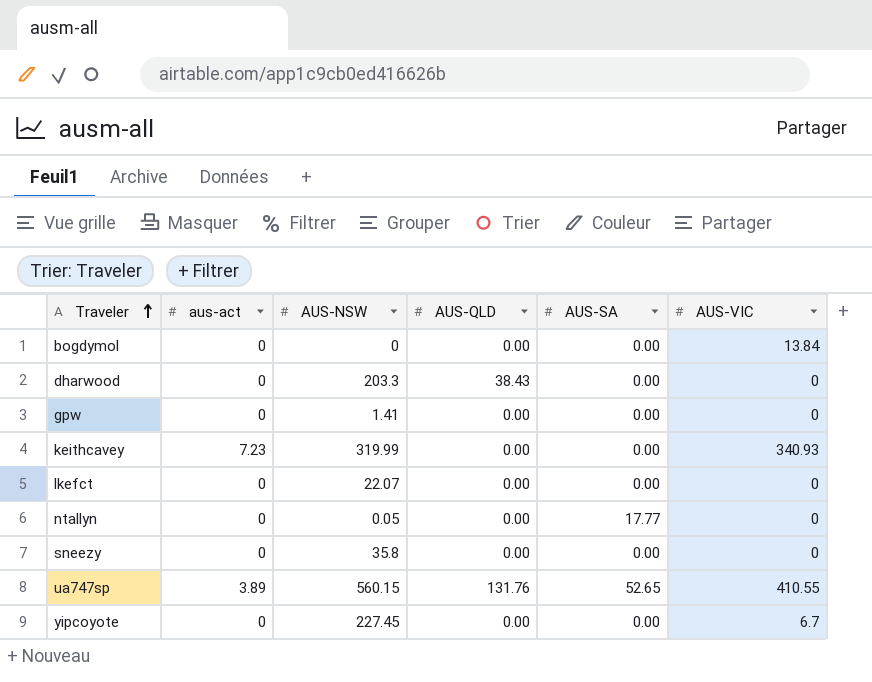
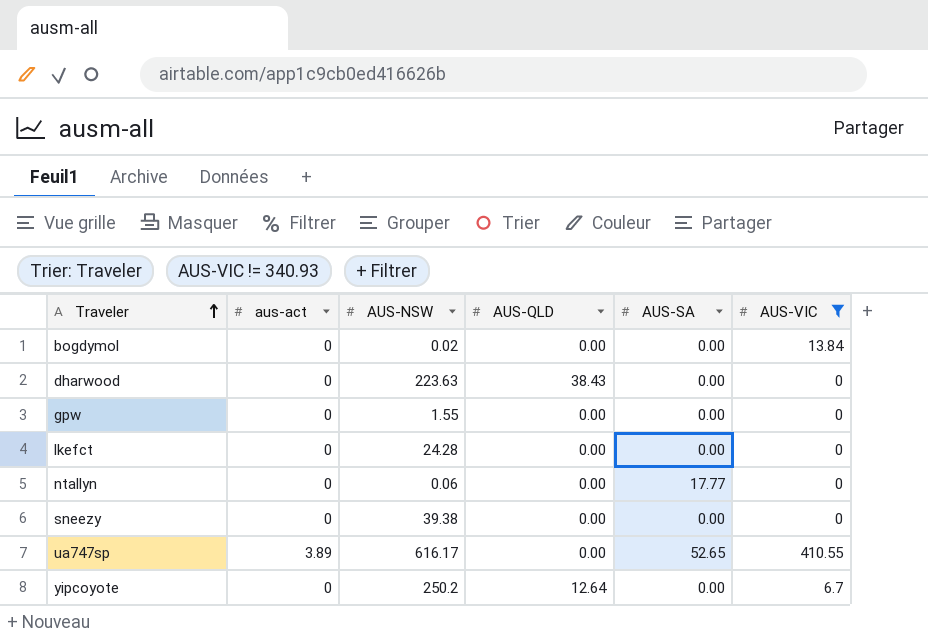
filter: none -> AUS-VIC != 340.93
bogdymol | AUS-NSW: 0 -> 0.02
dharwood | AUS-NSW: 203.3 -> 223.63
gpw | AUS-NSW: 1.41 -> 1.55
lkefct | AUS-NSW: 22.07 -> 24.28
ntallyn | AUS-NSW: 0.05 -> 0.06
sneezy | AUS-NSW: 35.8 -> 39.38
ua747sp | AUS-NSW: 560.15 -> 616.17
ua747sp | AUS-QLD: 131.76 -> 0.00
yipcoyote | AUS-NSW: 227.45 -> 250.2
yipcoyote | AUS-QLD: 0.00 -> 12.64

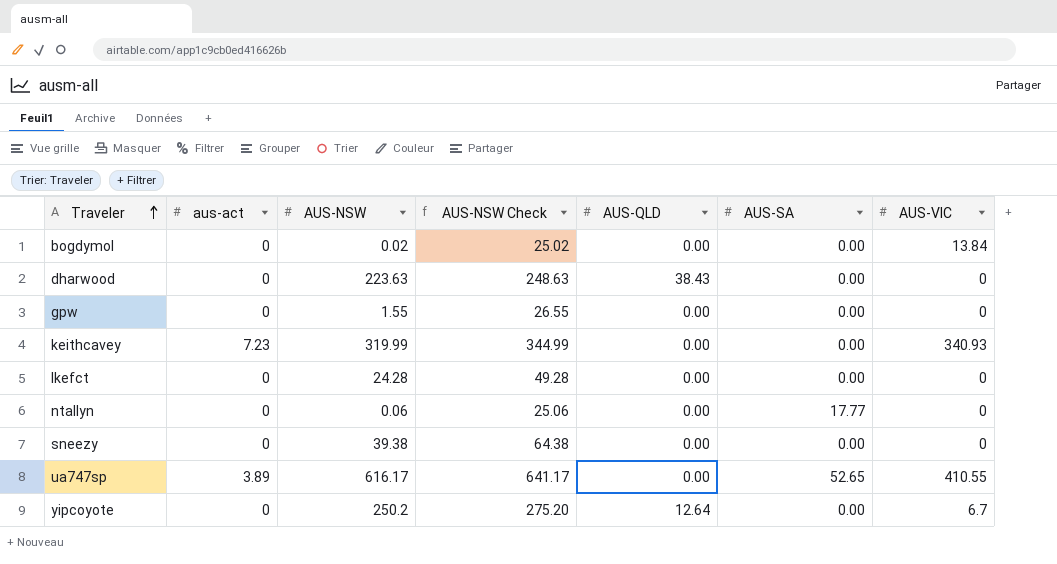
filter: AUS-VIC != 340.93 -> none
column AUS-NSW Check | formula: none -> [AUS-NSW] + 25

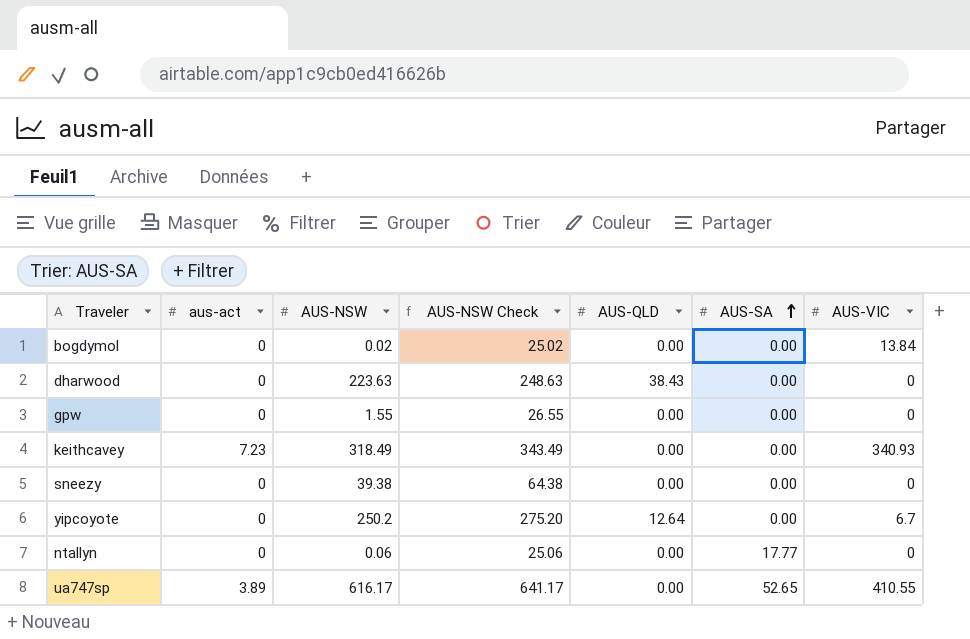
row order: Traveler ascending -> AUS-SA ascending
row lkefct: 0 | 24.28 | 49.28 | 0.00 | 0.00 | 0 -> none
keithcavey | AUS-NSW: 319.99 -> 318.49
keithcavey | AUS-NSW Check: 344.99 -> 343.49

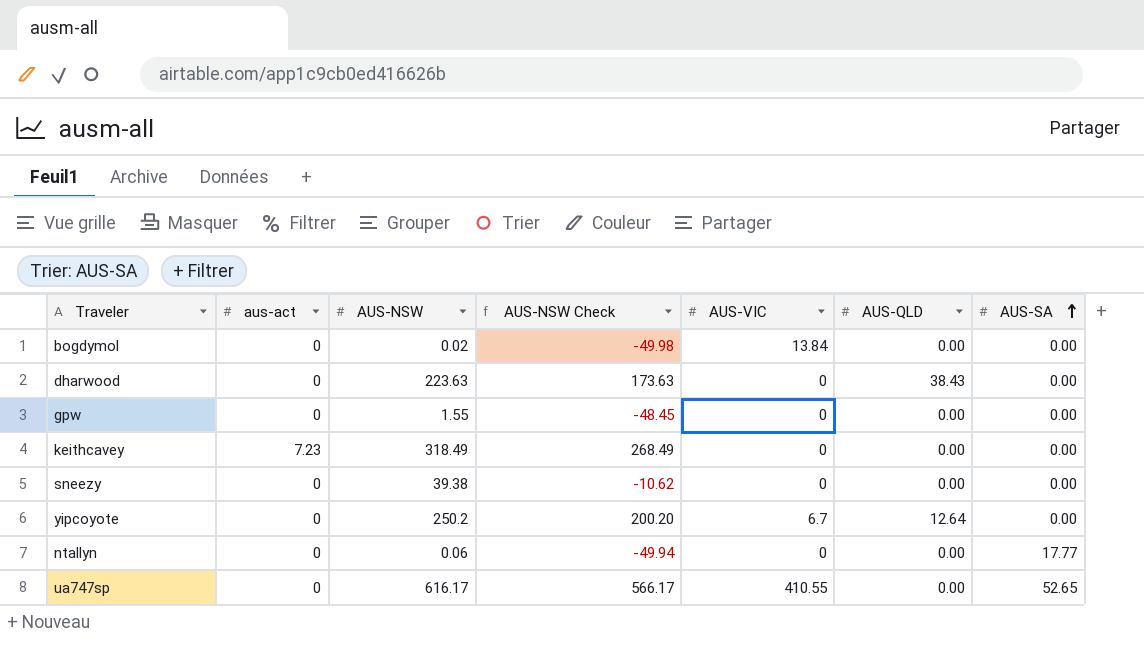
column AUS-NSW Check | formula: [AUS-NSW] + 25 -> [AUS-NSW] - 50
column AUS-VIC | position: 7 -> 5
keithcavey | AUS-VIC: 340.93 -> 0
ua747sp | aus-act: 3.89 -> 0

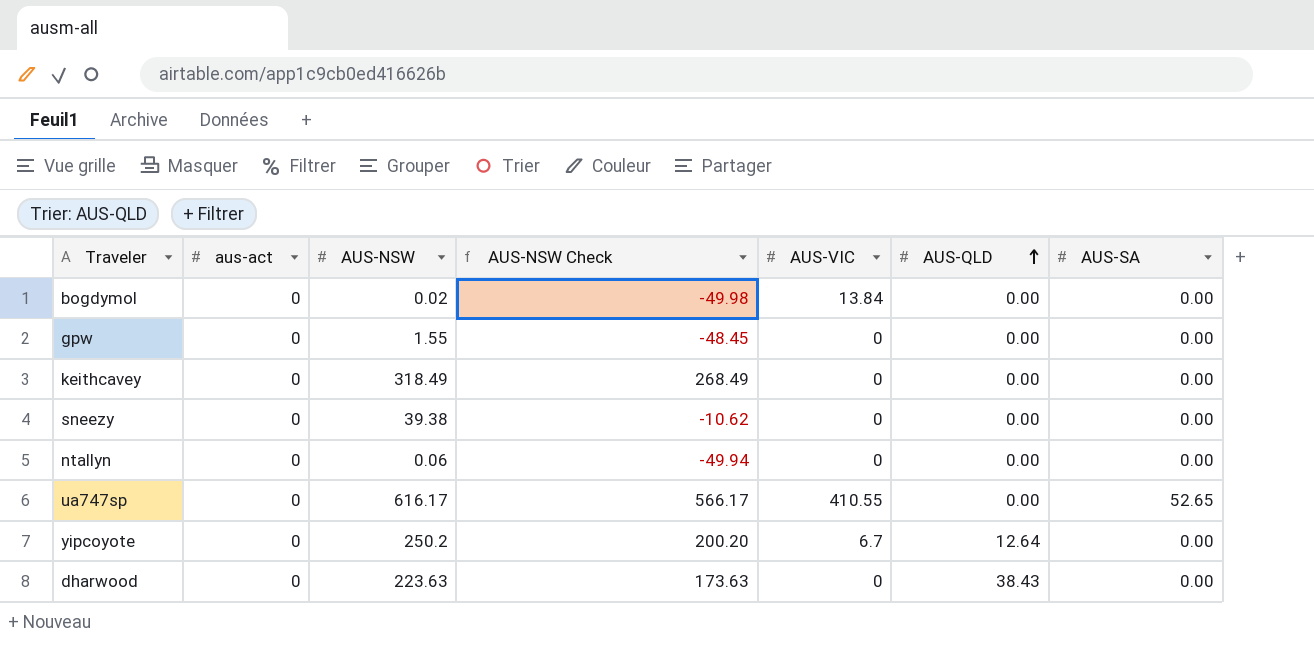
row order: AUS-SA ascending -> AUS-QLD ascending
keithcavey | aus-act: 7.23 -> 0
ntallyn | AUS-SA: 17.77 -> 0.00

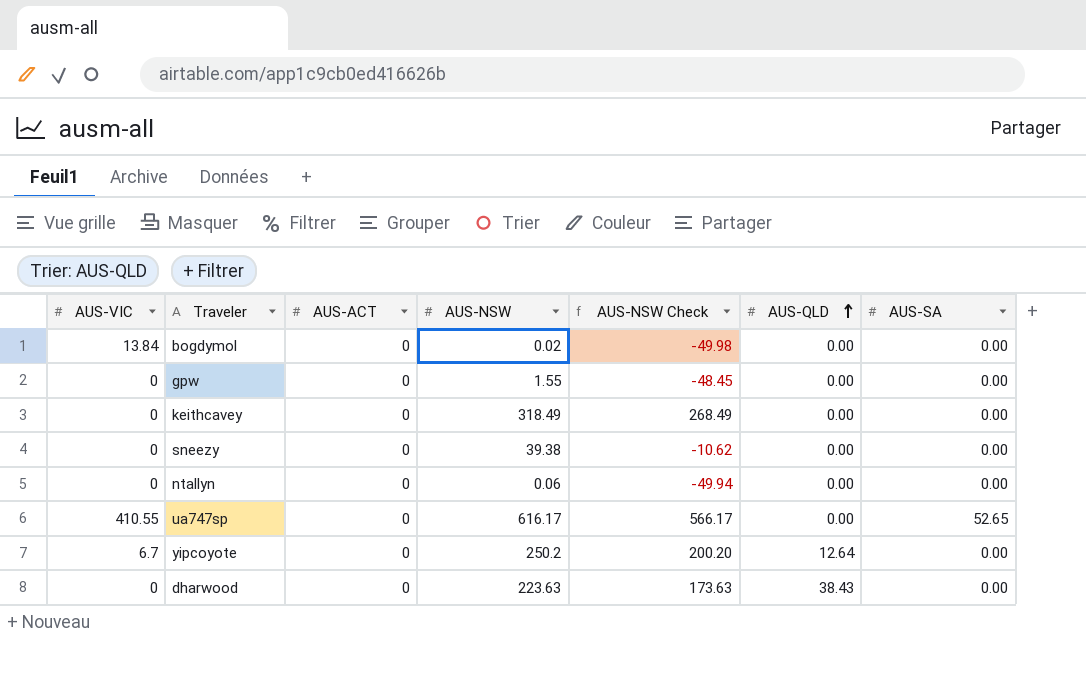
column AUS-VIC | position: 5 -> 1
column name: aus-act -> AUS-ACT

